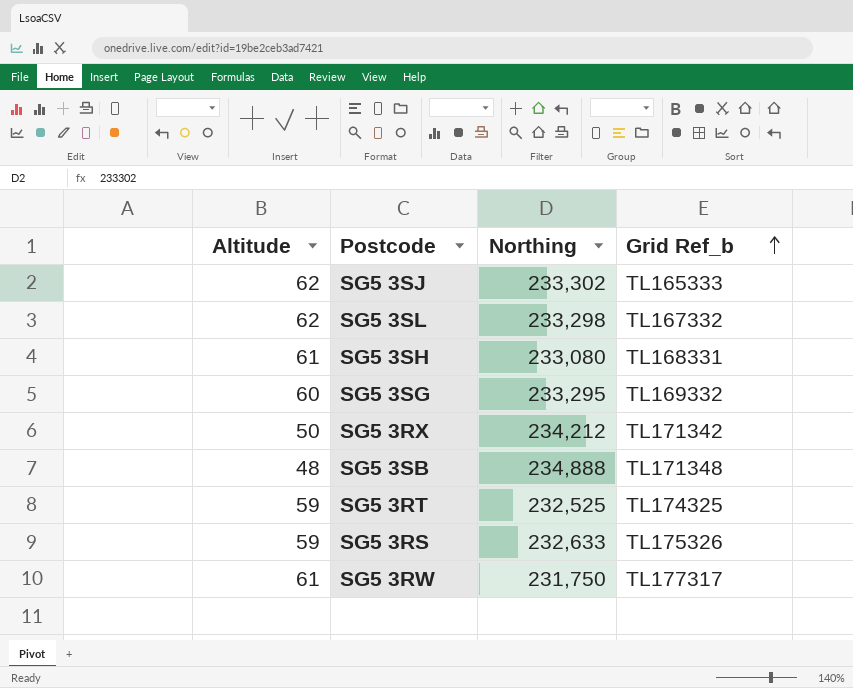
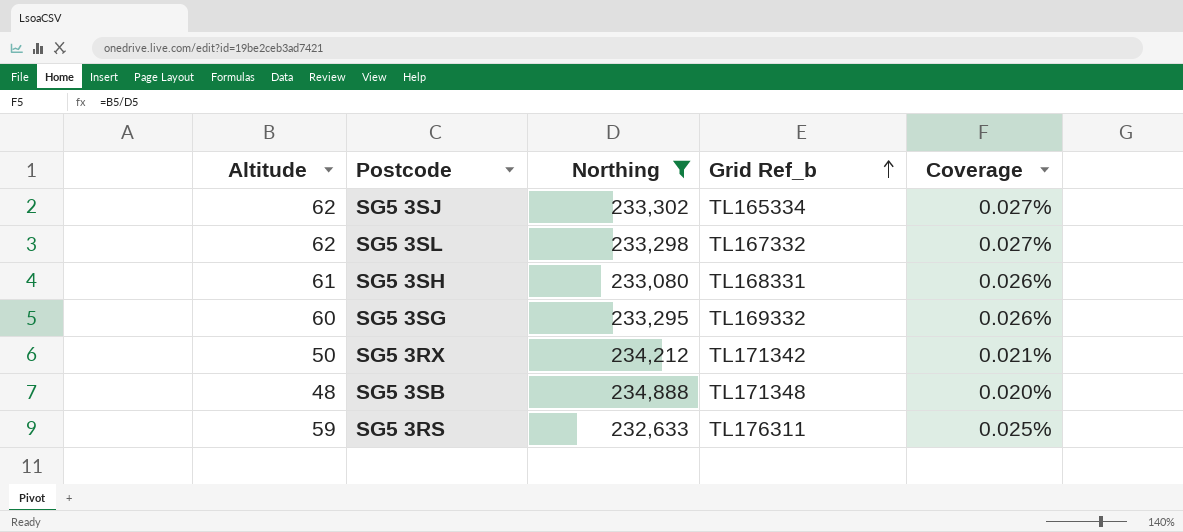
filter: none -> Northing >= 232,633
column Coverage | formula: none -> [Altitude] / [Northing]
SG5 3SJ | Grid Ref_b: TL165333 -> TL165334
SG5 3RS | Grid Ref_b: TL175326 -> TL176311

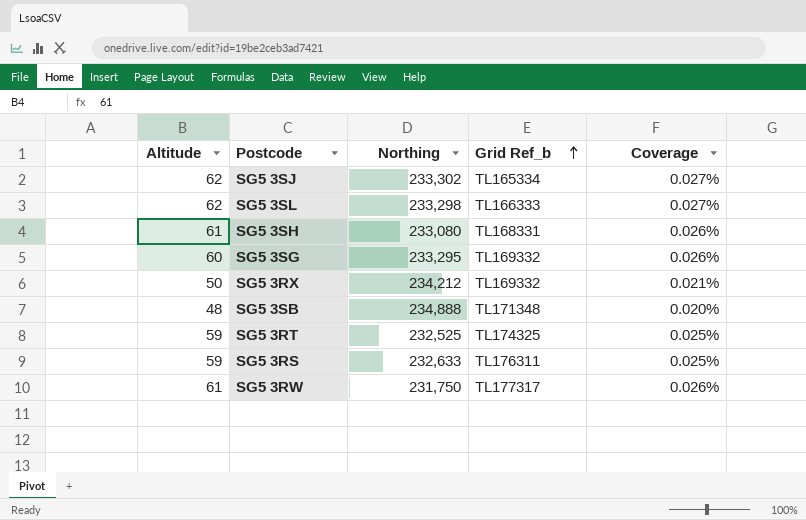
filter: Northing >= 232,633 -> none
SG5 3SL | Grid Ref_b: TL167332 -> TL166333
SG5 3RX | Grid Ref_b: TL171342 -> TL169332

